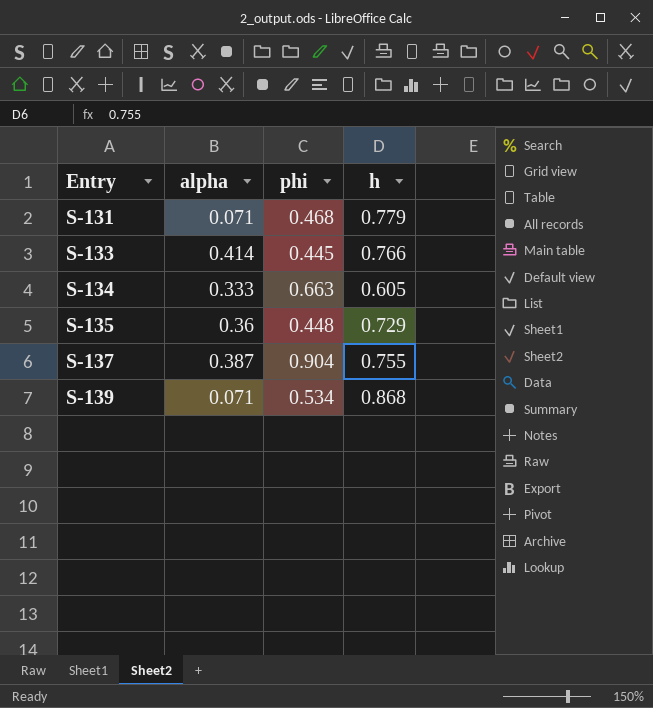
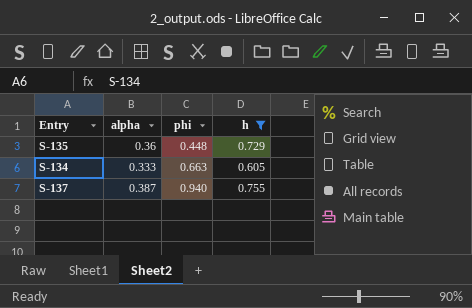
filter: none -> h <= 0.755
row order: Entry ascending -> phi ascending
S-137 | phi: 0.904 -> 0.940

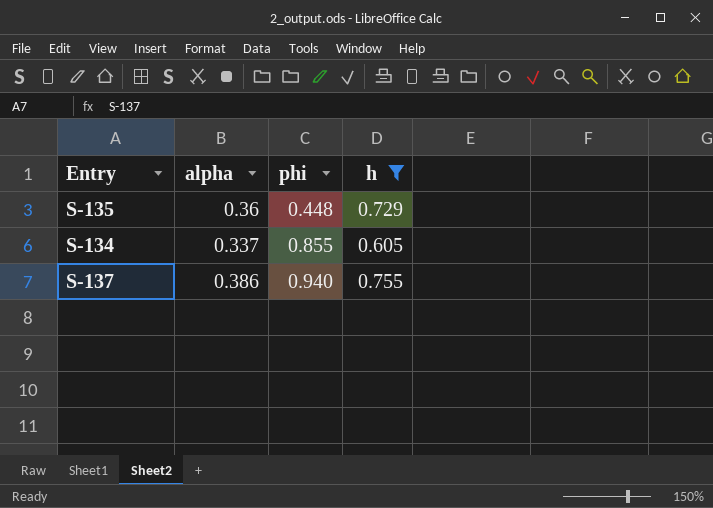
S-134 | alpha: 0.333 -> 0.337
S-134 | phi: 0.663 -> 0.855
S-137 | alpha: 0.387 -> 0.386

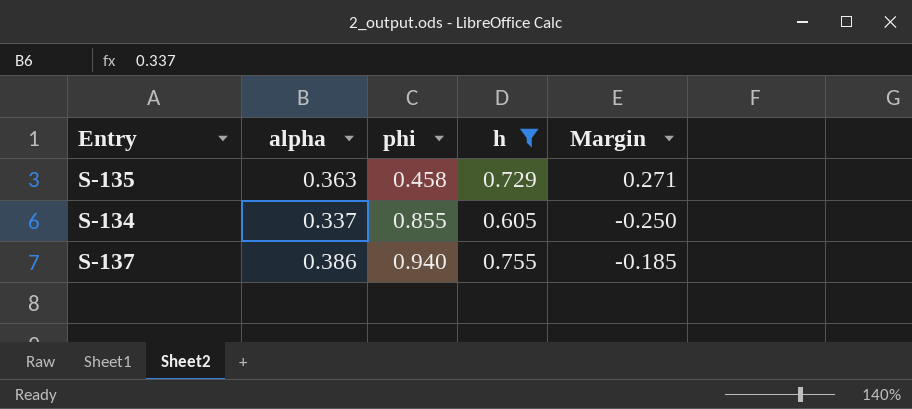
column Margin | formula: none -> [h] - [phi]
S-135 | alpha: 0.36 -> 0.363
S-135 | phi: 0.448 -> 0.458

